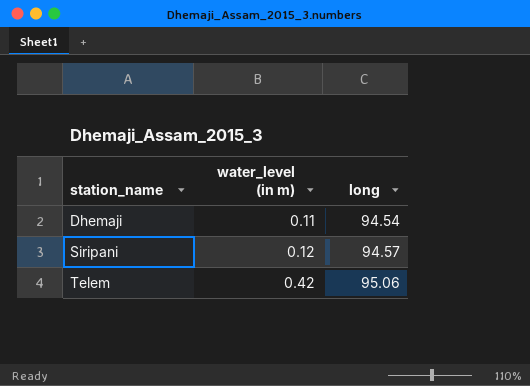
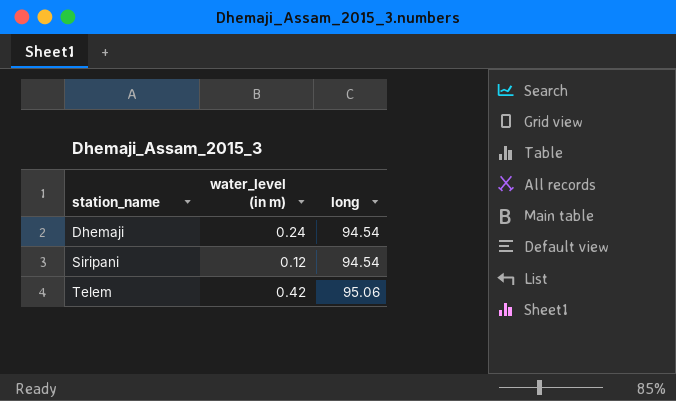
Dhemaji | water_level (in m): 0.11 -> 0.24
Siripani | long: 94.57 -> 94.54

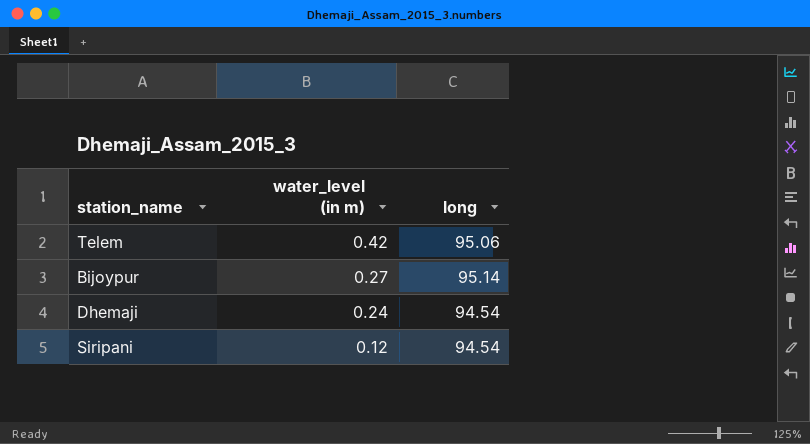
row order: station_name ascending -> water_level (in m) descending
row Bijoypur: none -> 0.27 | 95.14

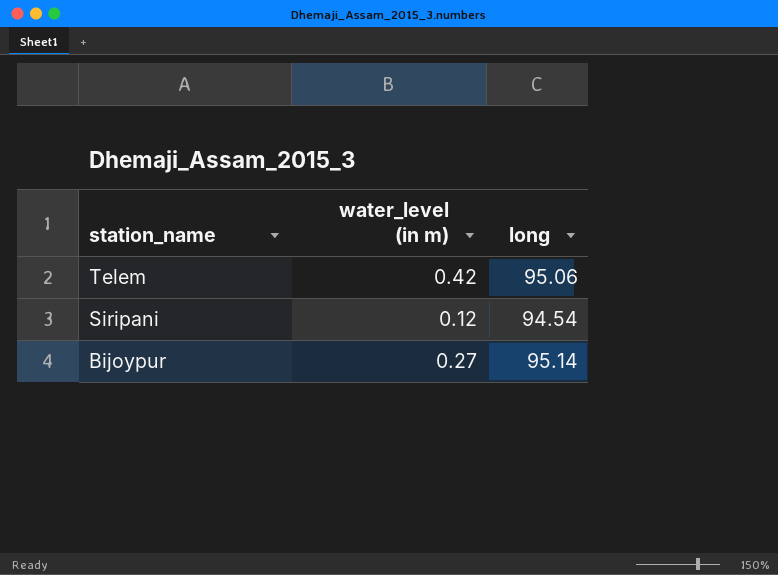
row order: water_level (in m) descending -> station_name descending
row Dhemaji: 0.24 | 94.54 -> none

